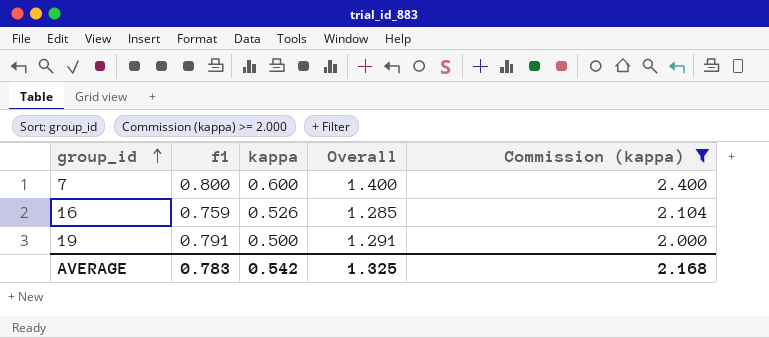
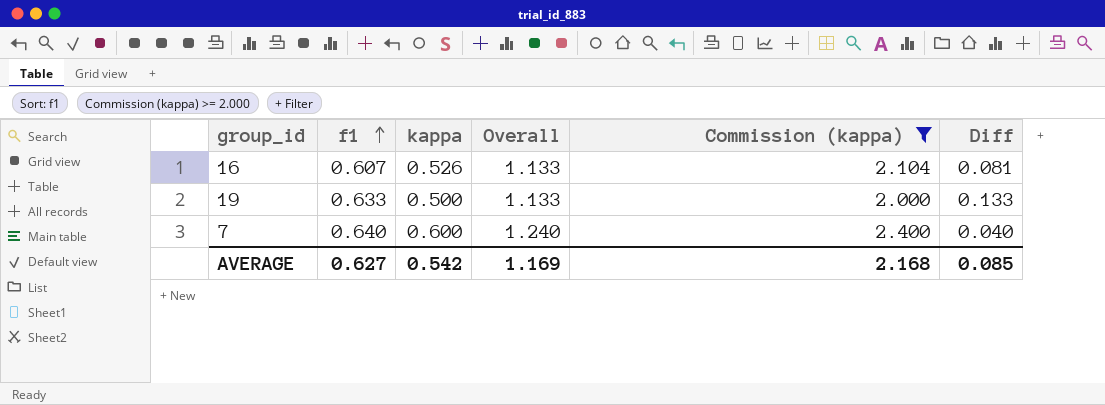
row order: group_id ascending -> f1 ascending
column Diff | formula: none -> [f1] - [kappa]
16 | f1: 0.759 -> 0.607
16 | Overall: 1.285 -> 1.133
19 | f1: 0.791 -> 0.633
19 | Overall: 1.291 -> 1.133
7 | f1: 0.800 -> 0.640
7 | Overall: 1.400 -> 1.240
AVERAGE | f1: 0.783 -> 0.627
AVERAGE | Overall: 1.325 -> 1.169

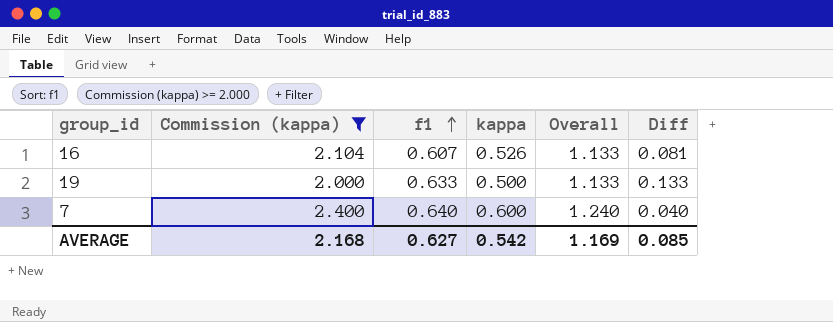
column Commission (kappa) | position: 5 -> 2

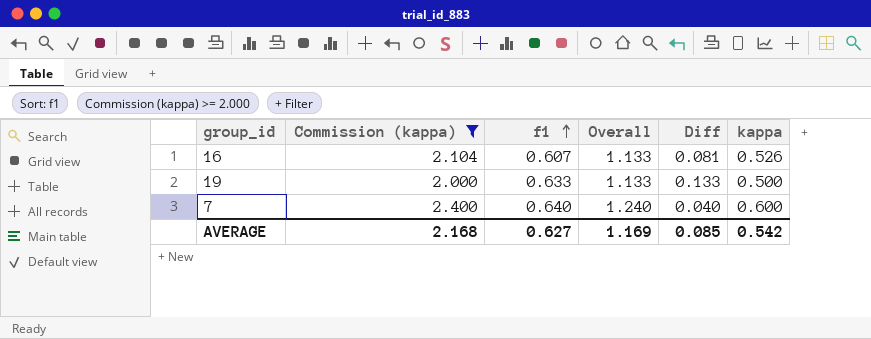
column kappa | position: 4 -> 6

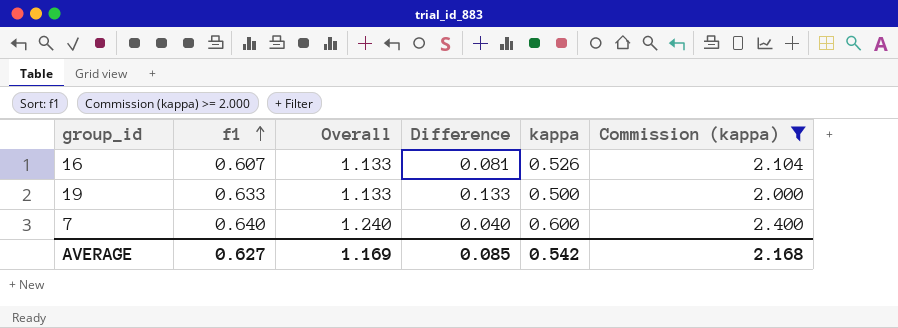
column name: Diff -> Difference
column Commission (kappa) | position: 2 -> 6

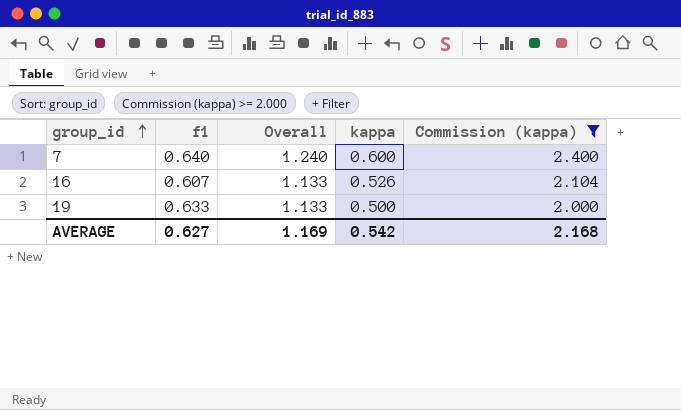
row order: f1 ascending -> group_id ascending
column Difference | formula: [f1] - [kappa] -> none

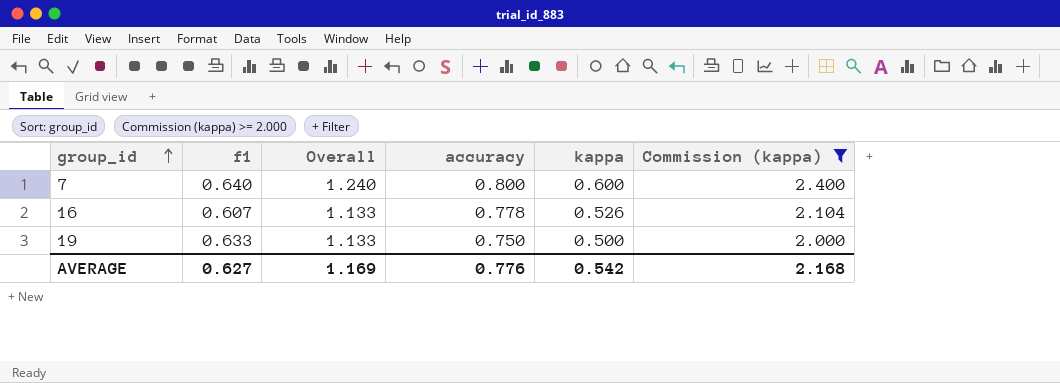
column accuracy | position: none -> 4

